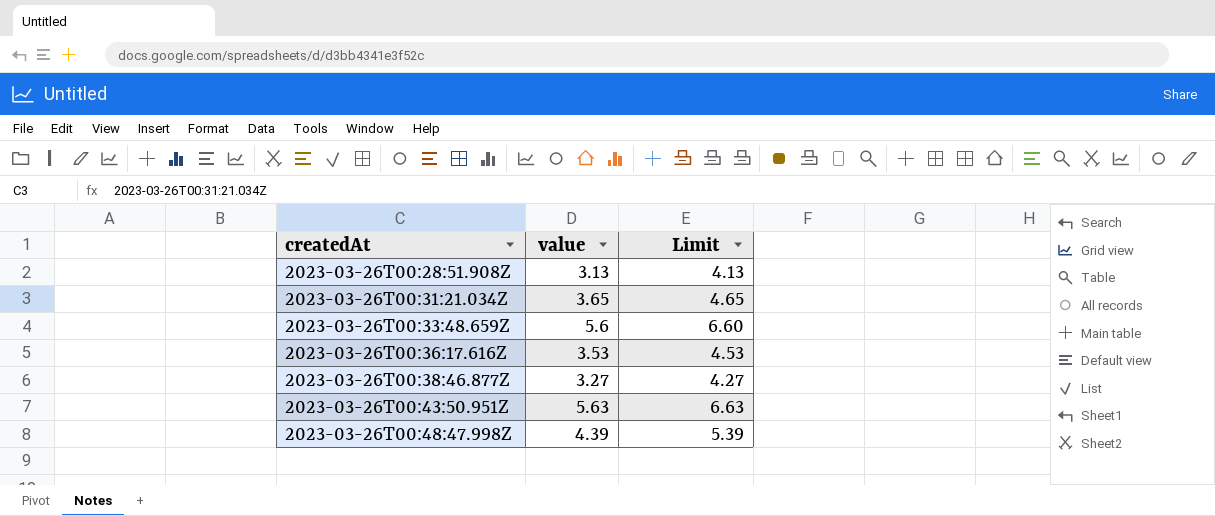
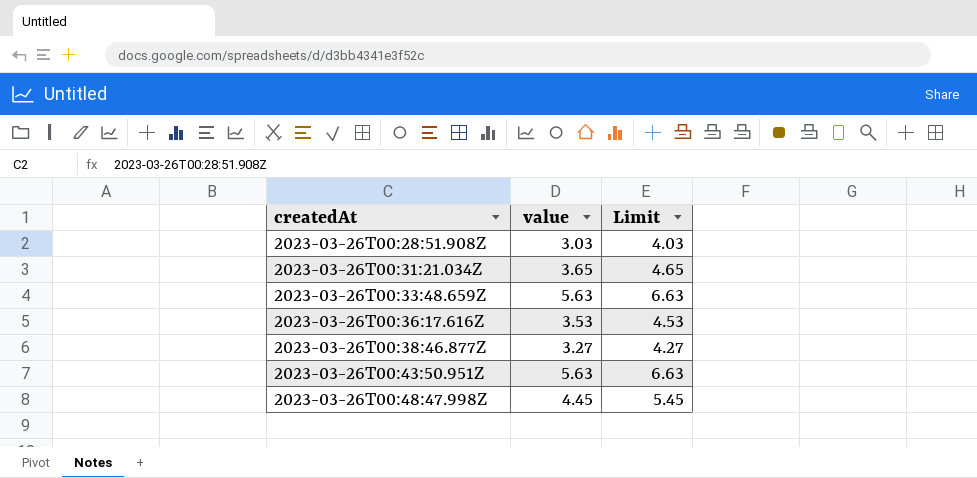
2023-03-26T00:28:51.908Z | value: 3.13 -> 3.03
2023-03-26T00:28:51.908Z | Limit: 4.13 -> 4.03
2023-03-26T00:33:48.659Z | value: 5.6 -> 5.63
2023-03-26T00:33:48.659Z | Limit: 6.60 -> 6.63
2023-03-26T00:48:47.998Z | value: 4.39 -> 4.45
2023-03-26T00:48:47.998Z | Limit: 5.39 -> 5.45

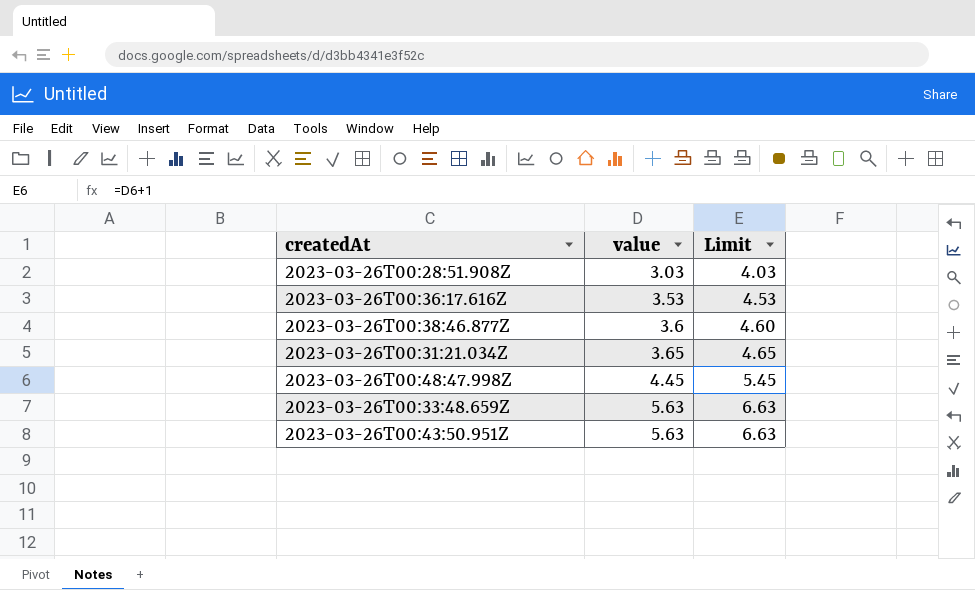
row order: createdAt ascending -> value ascending
2023-03-26T00:38:46.877Z | value: 3.27 -> 3.6
2023-03-26T00:38:46.877Z | Limit: 4.27 -> 4.60

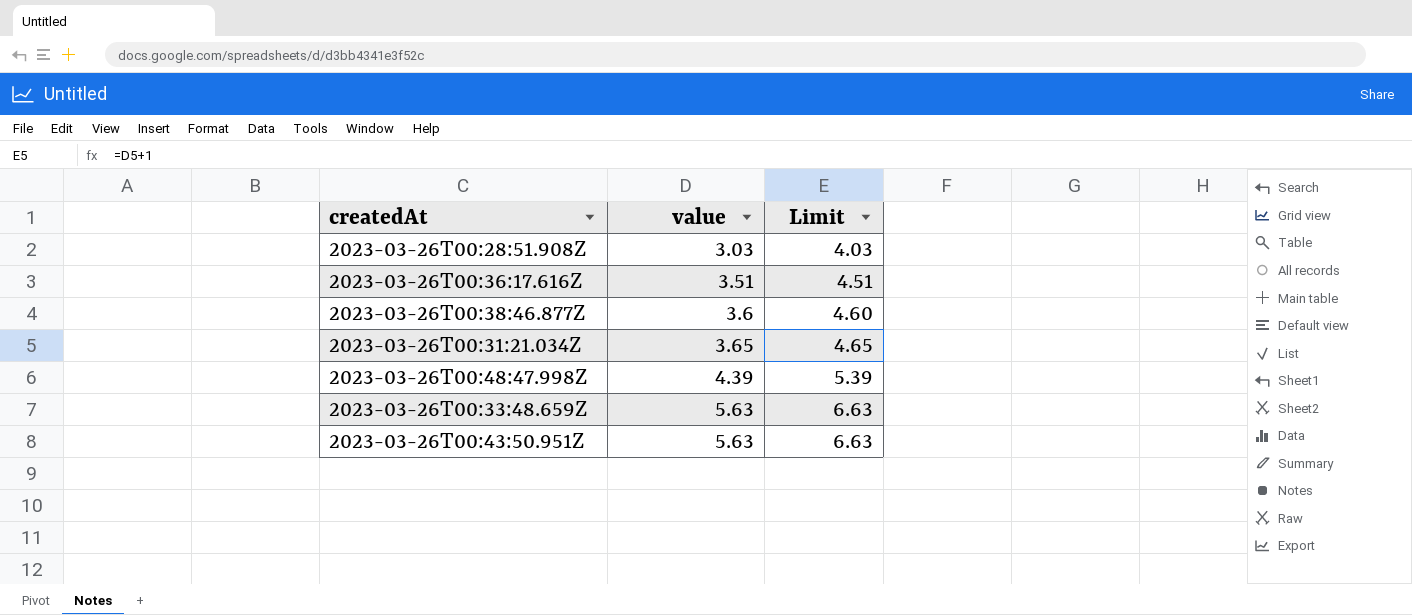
2023-03-26T00:36:17.616Z | value: 3.53 -> 3.51
2023-03-26T00:36:17.616Z | Limit: 4.53 -> 4.51
2023-03-26T00:48:47.998Z | value: 4.45 -> 4.39
2023-03-26T00:48:47.998Z | Limit: 5.45 -> 5.39

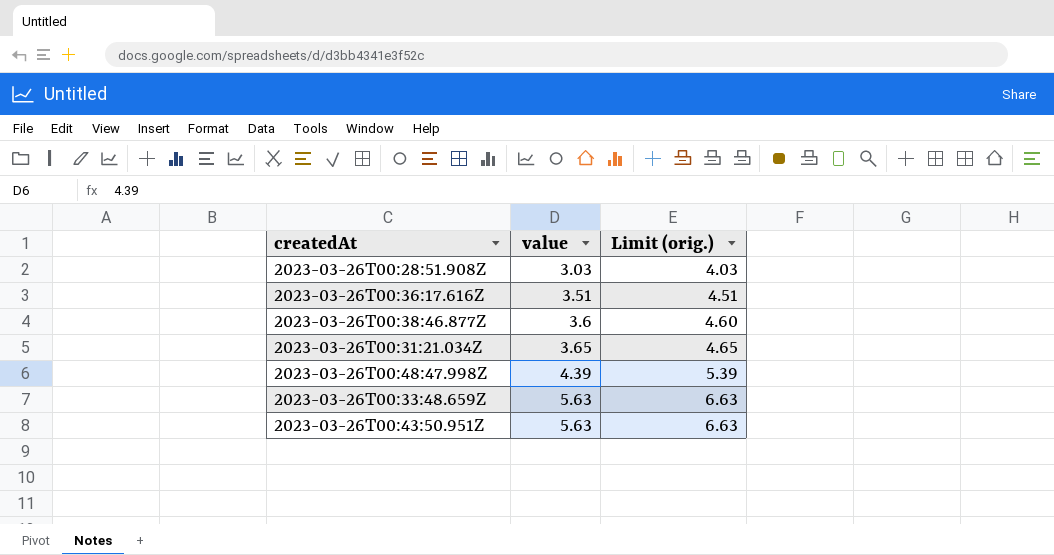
column name: Limit -> Limit (orig.)

